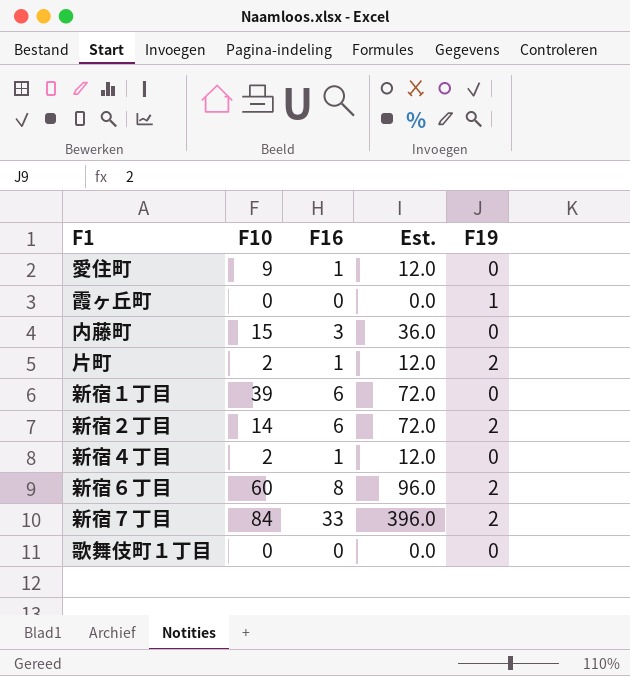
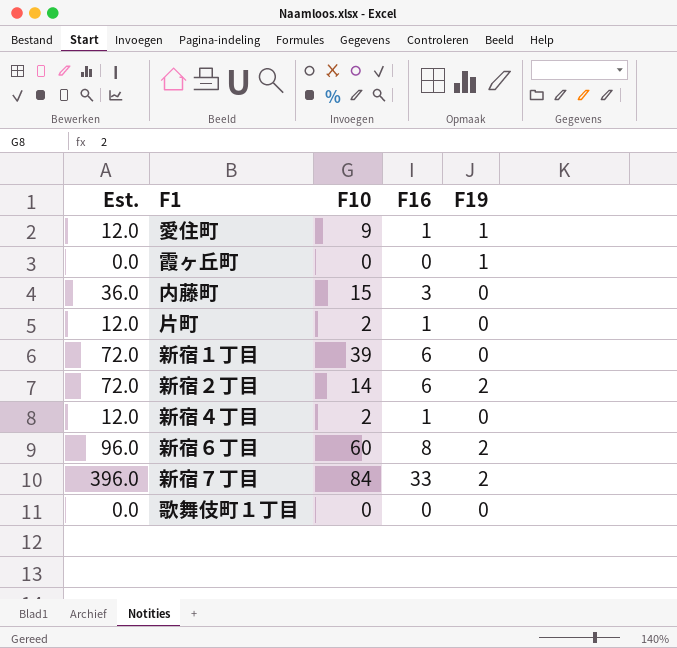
column Est. | position: 4 -> 1
愛住町 | F19: 0 -> 1
片町 | F19: 2 -> 0

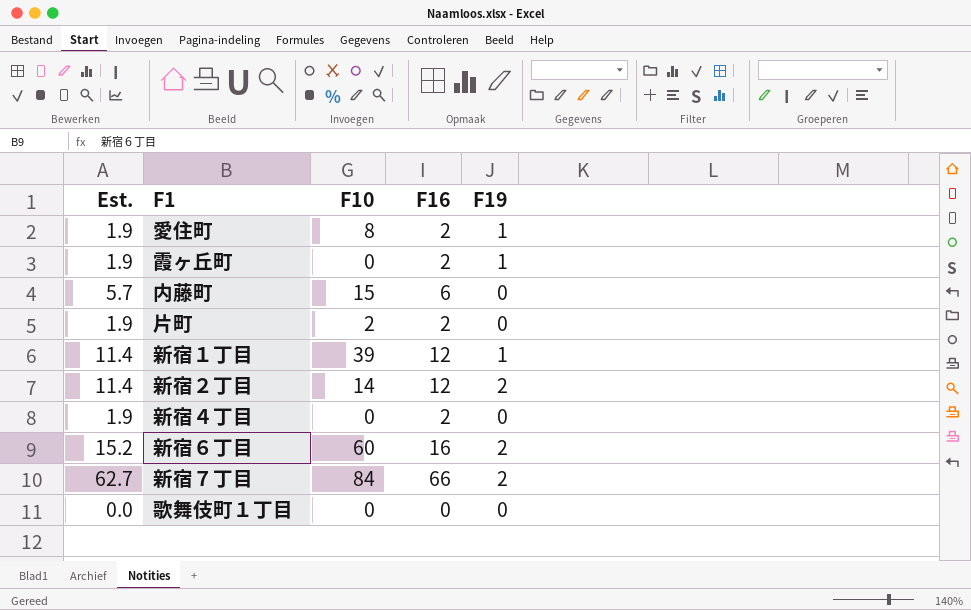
column Est. | formula: [F16] * 12 -> [F16] * 0.95
愛住町 | F10: 9 -> 8
愛住町 | F16: 1 -> 2
霞ヶ丘町 | F16: 0 -> 2
内藤町 | F16: 3 -> 6
片町 | F16: 1 -> 2
新宿１丁目 | F16: 6 -> 12
新宿１丁目 | F19: 0 -> 1
新宿２丁目 | F16: 6 -> 12
新宿４丁目 | F10: 2 -> 0
新宿４丁目 | F16: 1 -> 2
新宿６丁目 | F16: 8 -> 16
新宿７丁目 | F16: 33 -> 66

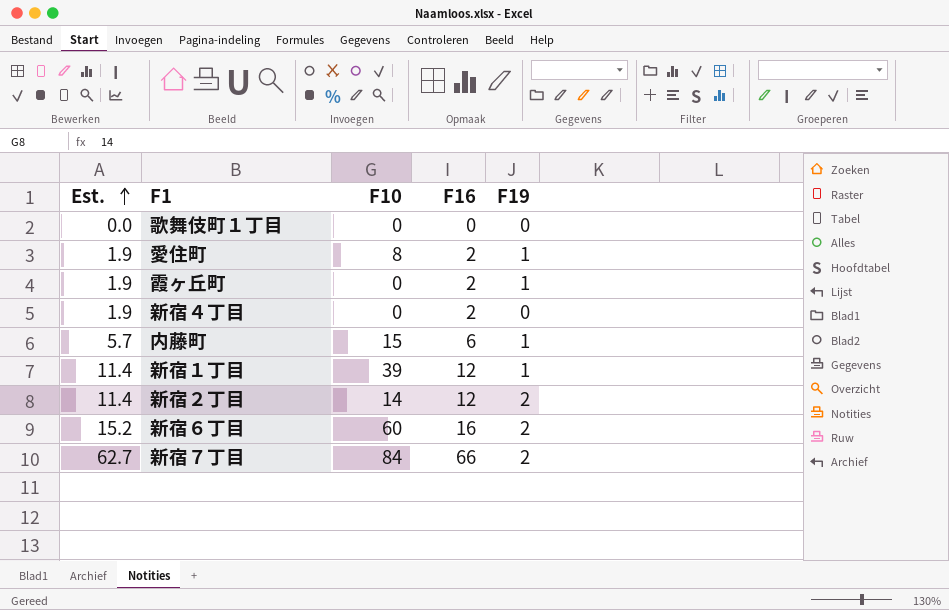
row order: none -> Est. ascending
row 片町: 1.9 | 2 | 2 | 0 -> none
内藤町 | F19: 0 -> 1

